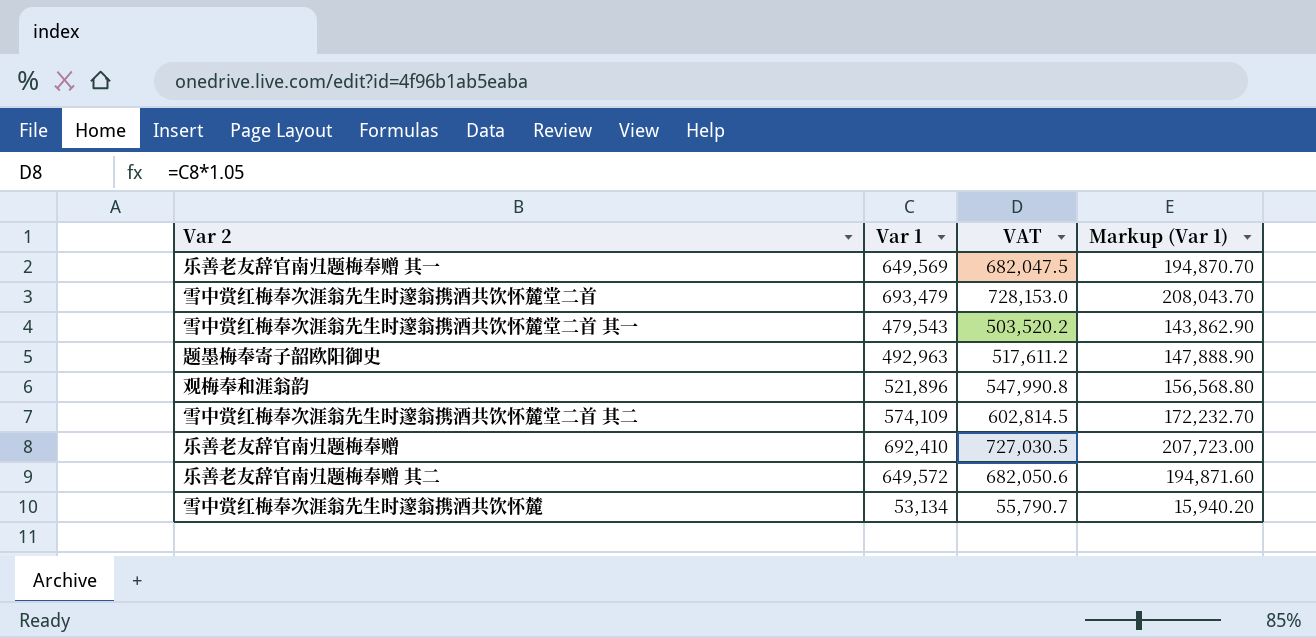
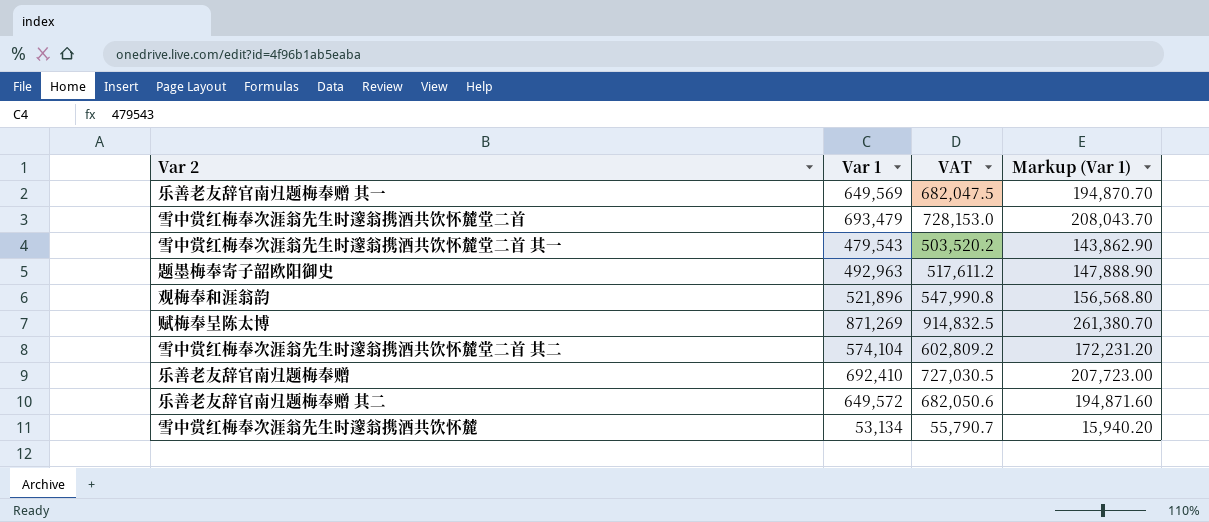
row 赋梅奉呈陈太博: none -> 871,269 | 914,832.5 | 261,380.70
雪中赏红梅奉次涯翁先生时邃翁携酒共饮怀麓堂二首 其二 | Var 1: 574,109 -> 574,104
雪中赏红梅奉次涯翁先生时邃翁携酒共饮怀麓堂二首 其二 | VAT: 602,814.5 -> 602,809.2
雪中赏红梅奉次涯翁先生时邃翁携酒共饮怀麓堂二首 其二 | Markup (Var 1): 172,232.70 -> 172,231.20

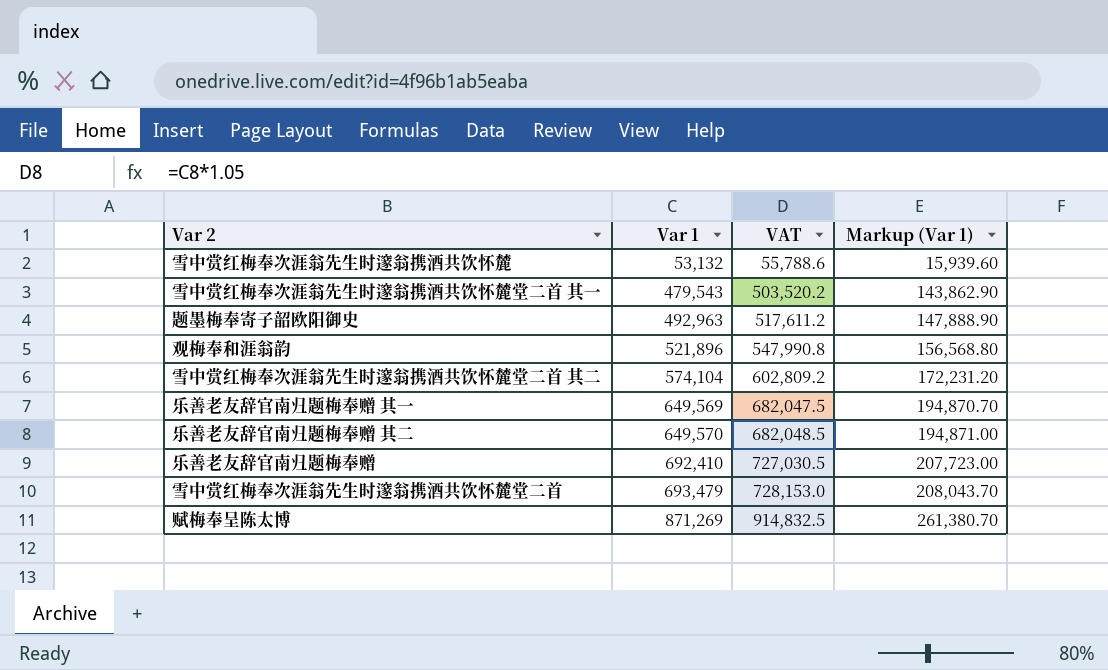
row order: none -> Var 1 ascending
雪中赏红梅奉次涯翁先生时邃翁携酒共饮怀麓 | Var 1: 53,134 -> 53,132
雪中赏红梅奉次涯翁先生时邃翁携酒共饮怀麓 | VAT: 55,790.7 -> 55,788.6
雪中赏红梅奉次涯翁先生时邃翁携酒共饮怀麓 | Markup (Var 1): 15,940.20 -> 15,939.60
乐善老友辞官南归题梅奉赠 其二 | Var 1: 649,572 -> 649,570
乐善老友辞官南归题梅奉赠 其二 | VAT: 682,050.6 -> 682,048.5
乐善老友辞官南归题梅奉赠 其二 | Markup (Var 1): 194,871.60 -> 194,871.00

